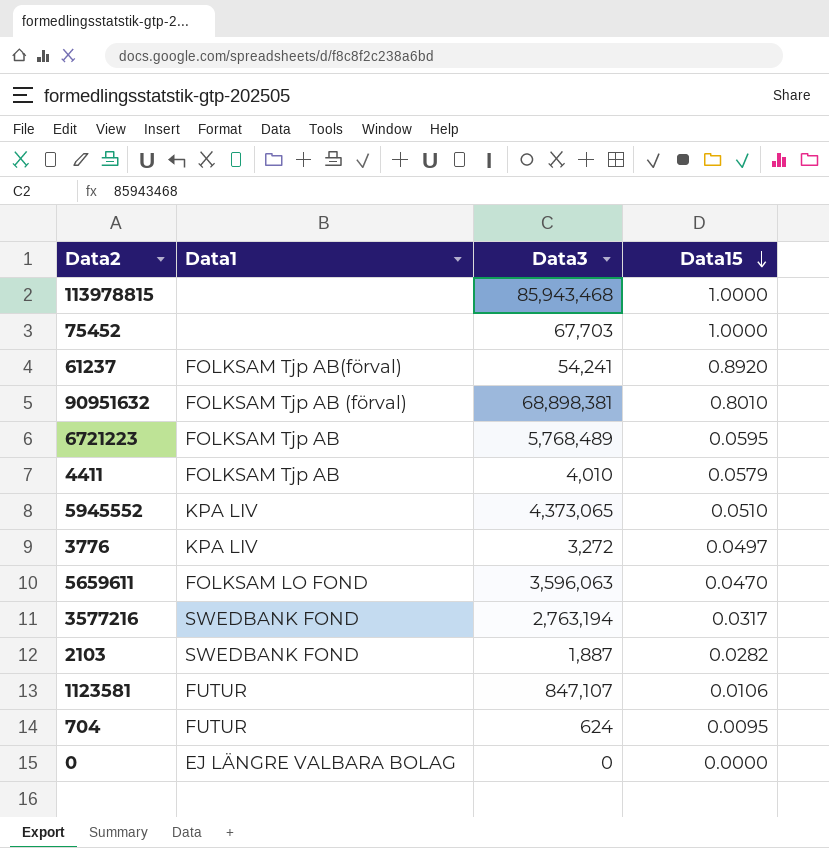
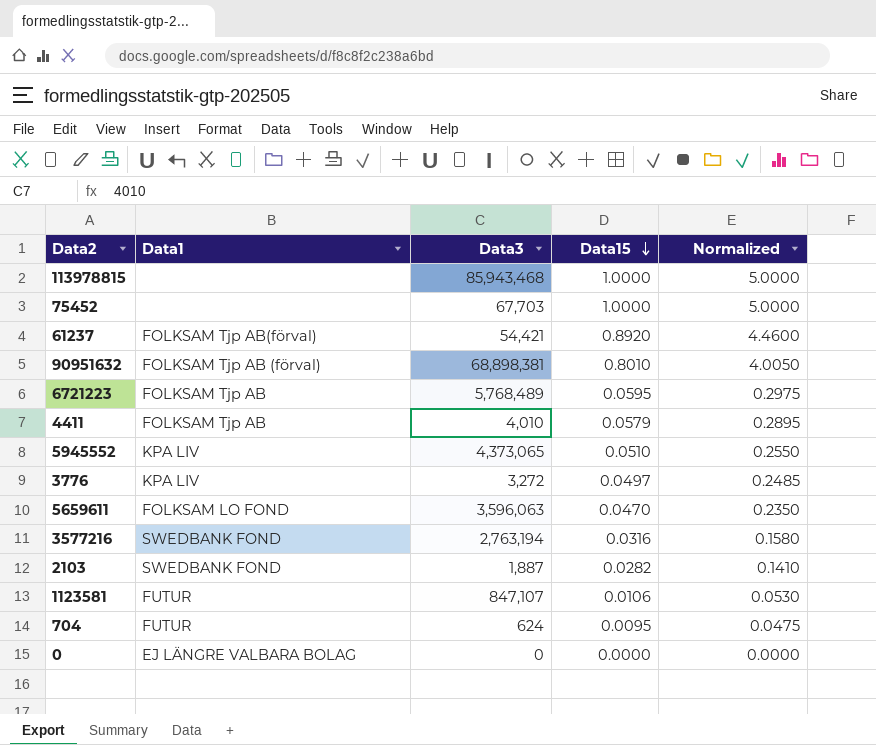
column Normalized | formula: none -> [Data15] * 5
61237 | Data3: 54,241 -> 54,421
3577216 | Data15: 0.0317 -> 0.0316

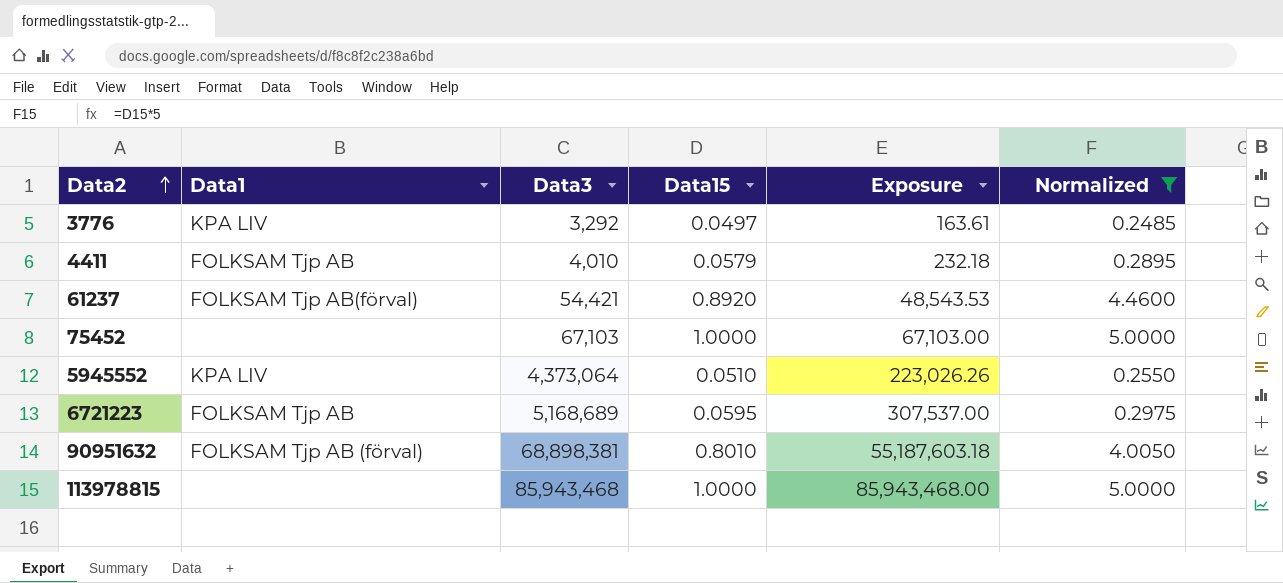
filter: none -> Normalized >= 0.2485
row order: Data15 descending -> Data2 ascending
column Exposure | formula: none -> [Data3] * [Data15]
3776 | Data3: 3,272 -> 3,292
75452 | Data3: 67,703 -> 67,103
5945552 | Data3: 4,373,065 -> 4,373,064
6721223 | Data3: 5,768,489 -> 5,168,689

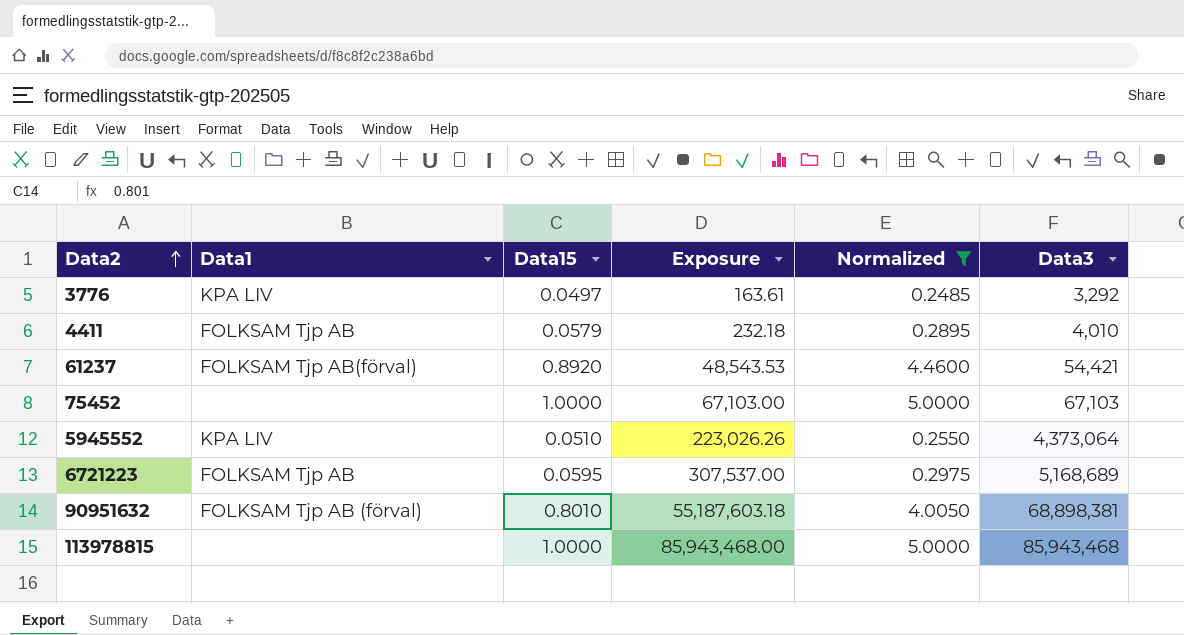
column Data3 | position: 3 -> 6

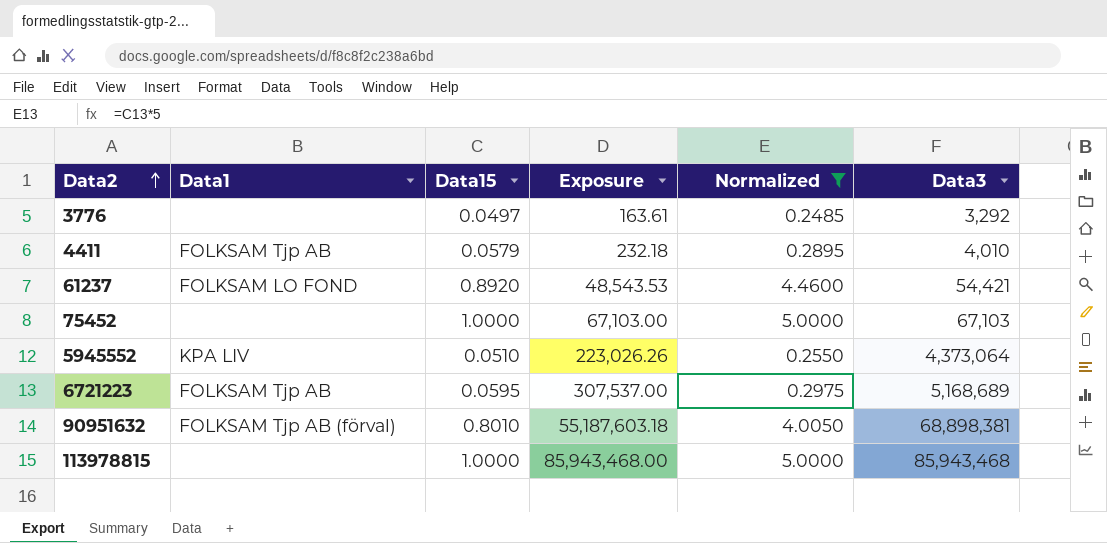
3776 | Data1: KPA LIV -> none
61237 | Data1: FOLKSAM Tjp AB(förval) -> FOLKSAM LO FOND

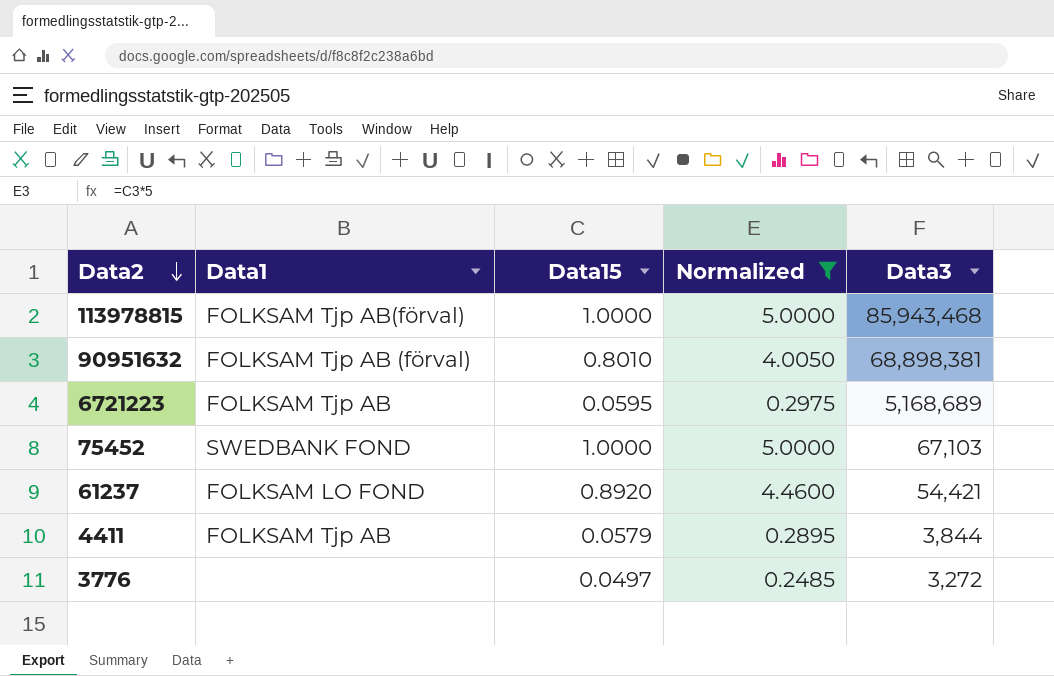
row order: Data2 ascending -> Data2 descending
column Exposure | formula: [Data15] * [Data3] -> none
row 5945552: KPA LIV | 0.0510 | 223,026.26 | 0.2550 | 4,373,064 -> none
113978815 | Data1: none -> FOLKSAM Tjp AB(förval)
75452 | Data1: none -> SWEDBANK FOND
4411 | Data3: 4,010 -> 3,844
3776 | Data3: 3,292 -> 3,272

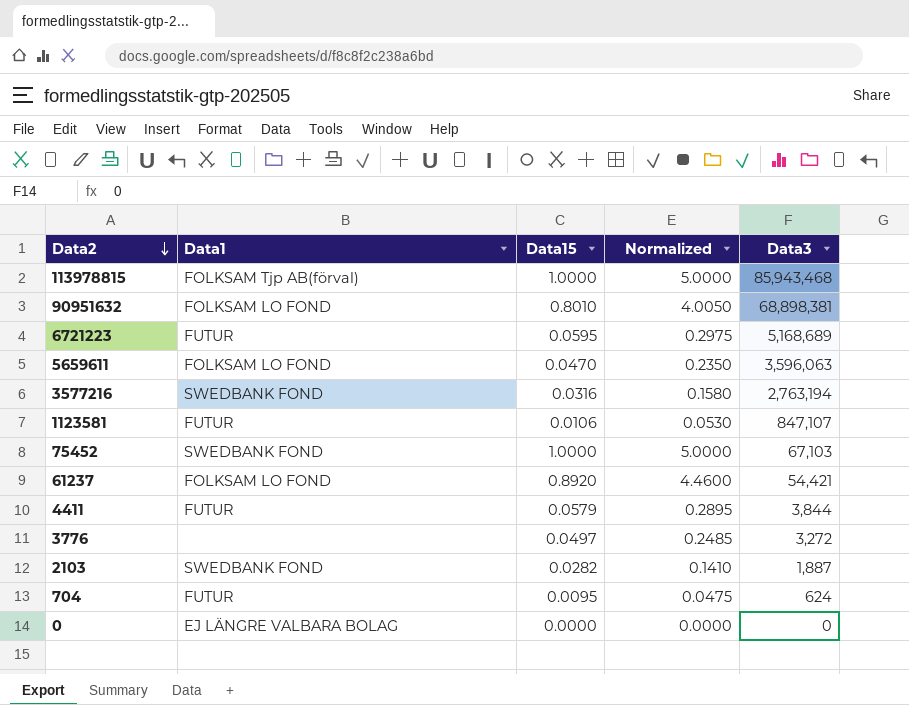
filter: Normalized >= 0.2485 -> none
90951632 | Data1: FOLKSAM Tjp AB (förval) -> FOLKSAM LO FOND
6721223 | Data1: FOLKSAM Tjp AB -> FUTUR
4411 | Data1: FOLKSAM Tjp AB -> FUTUR

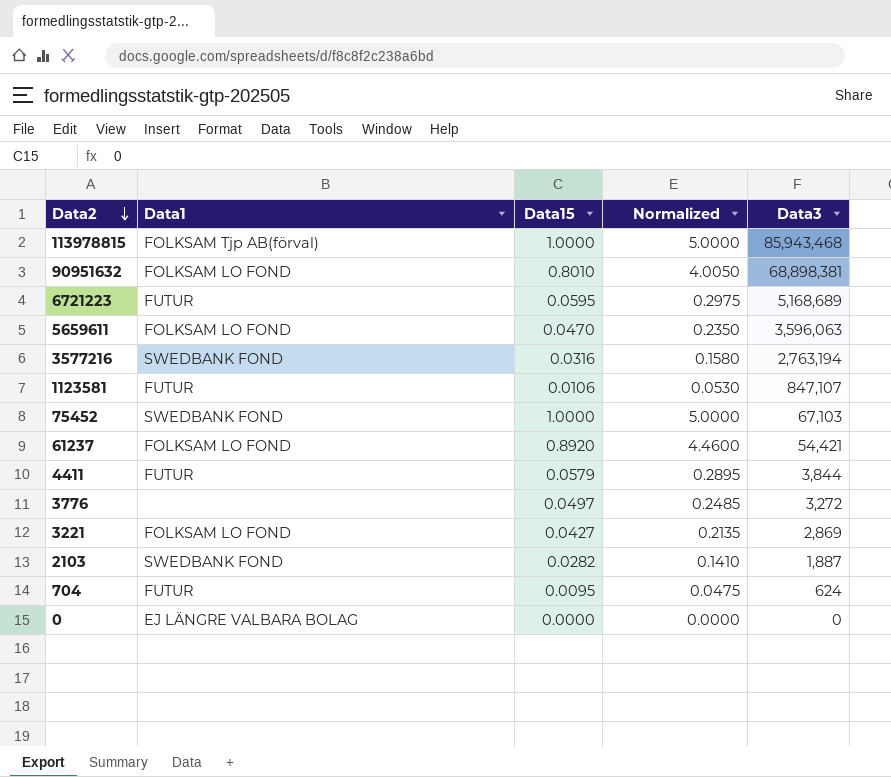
row 3221: none -> FOLKSAM LO FOND | 0.0427 | 0.2135 | 2,869

